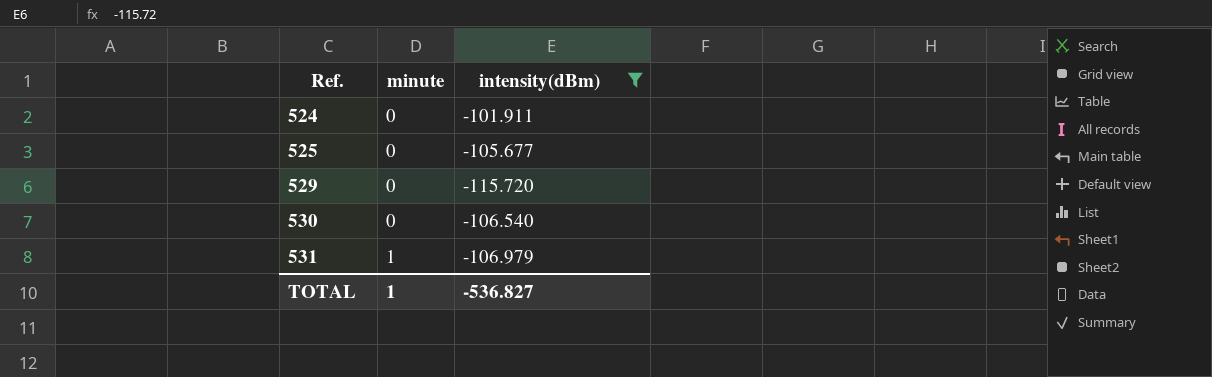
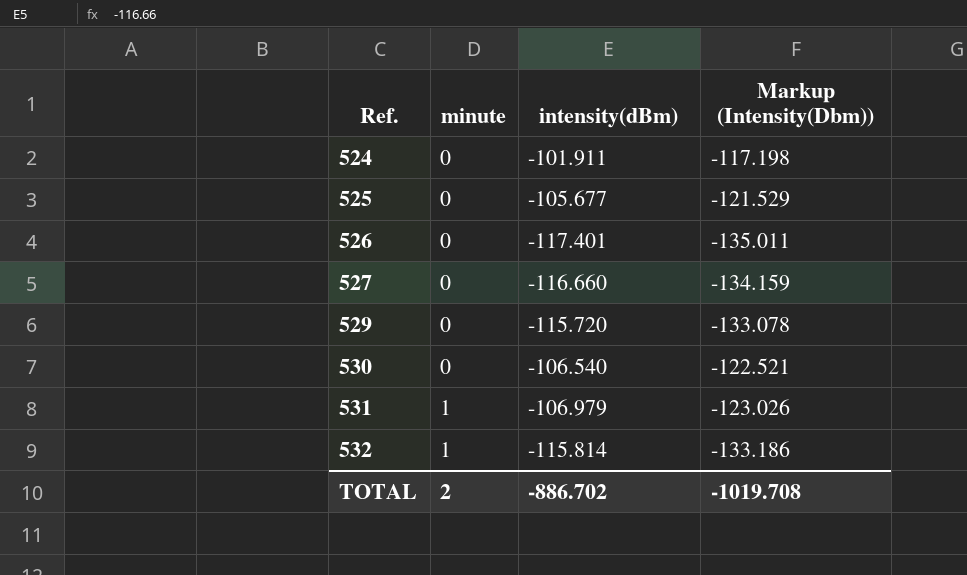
filter: intensity(dBm) >= -115.720 -> none
column Markup (Intensity(Dbm)) | formula: none -> [intensity(dBm)] * 1.15
TOTAL | minute: 1 -> 2
TOTAL | intensity(dBm): -536.827 -> -886.702

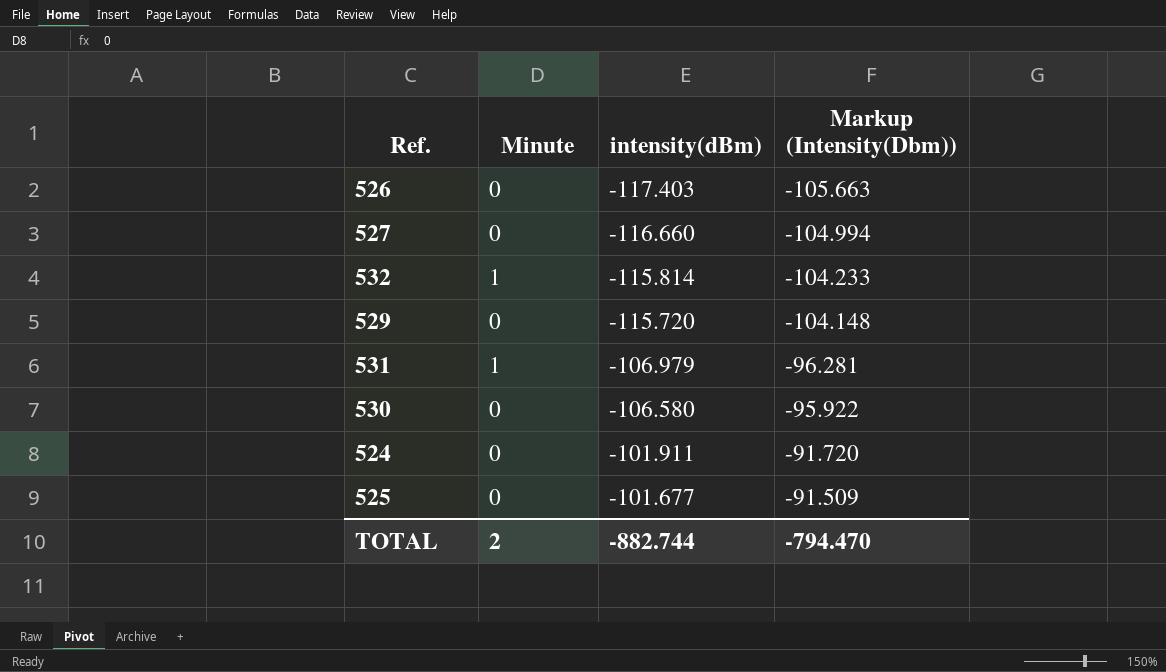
row order: Ref. ascending -> intensity(dBm) ascending
column name: minute -> Minute
column Markup (Intensity(Dbm)) | formula: [intensity(dBm)] * 1.15 -> [intensity(dBm)] * 0.9
526 | intensity(dBm): -117.401 -> -117.403
530 | intensity(dBm): -106.540 -> -106.580
525 | intensity(dBm): -105.677 -> -101.677
TOTAL | intensity(dBm): -886.702 -> -882.744
TOTAL | Markup (Intensity(Dbm)): -1019.708 -> -794.470

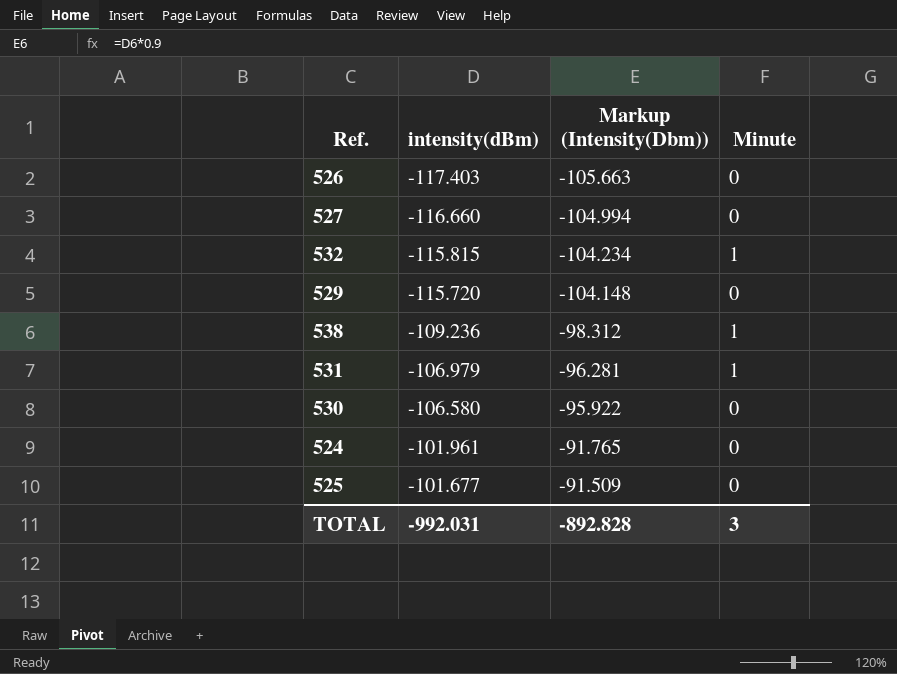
column Minute | position: 2 -> 4
532 | intensity(dBm): -115.814 -> -115.815
532 | Markup (Intensity(Dbm)): -104.233 -> -104.234
row 538: none -> -109.236 | -98.312 | 1
524 | intensity(dBm): -101.911 -> -101.961
524 | Markup (Intensity(Dbm)): -91.720 -> -91.765
TOTAL | intensity(dBm): -882.744 -> -992.031
TOTAL | Markup (Intensity(Dbm)): -794.470 -> -892.828
TOTAL | Minute: 2 -> 3

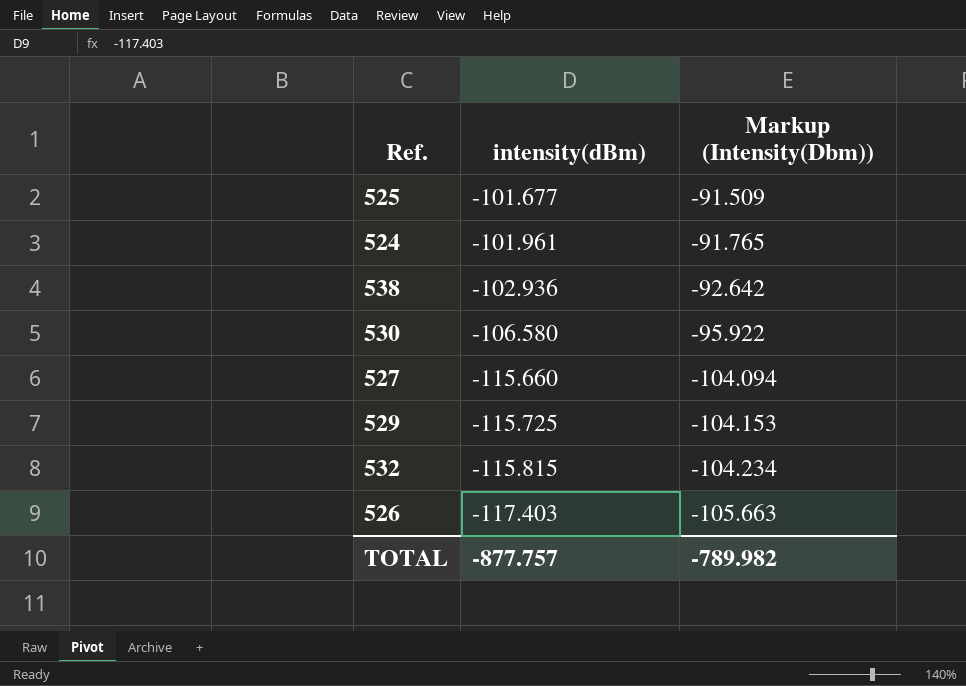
row order: intensity(dBm) ascending -> intensity(dBm) descending
column Minute | position: 4 -> none
row 531: -106.979 | -96.281 | 1 -> none
538 | intensity(dBm): -109.236 -> -102.936
538 | Markup (Intensity(Dbm)): -98.312 -> -92.642
527 | intensity(dBm): -116.660 -> -115.660
527 | Markup (Intensity(Dbm)): -104.994 -> -104.094
529 | intensity(dBm): -115.720 -> -115.725
529 | Markup (Intensity(Dbm)): -104.148 -> -104.153
TOTAL | intensity(dBm): -992.031 -> -877.757
TOTAL | Markup (Intensity(Dbm)): -892.828 -> -789.982

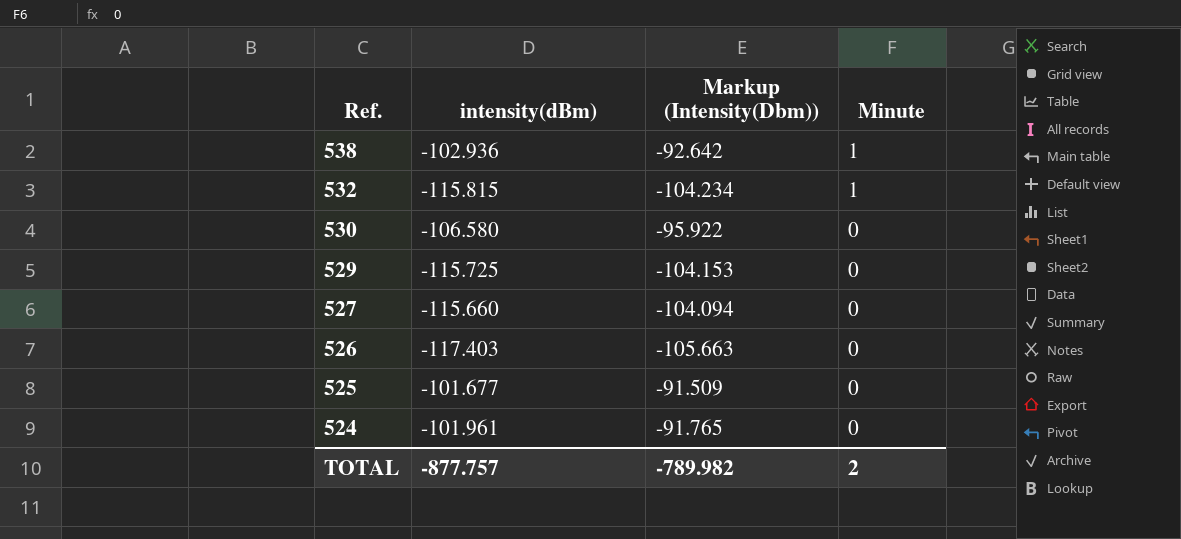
row order: intensity(dBm) descending -> Ref. descending
column Minute | position: none -> 4

